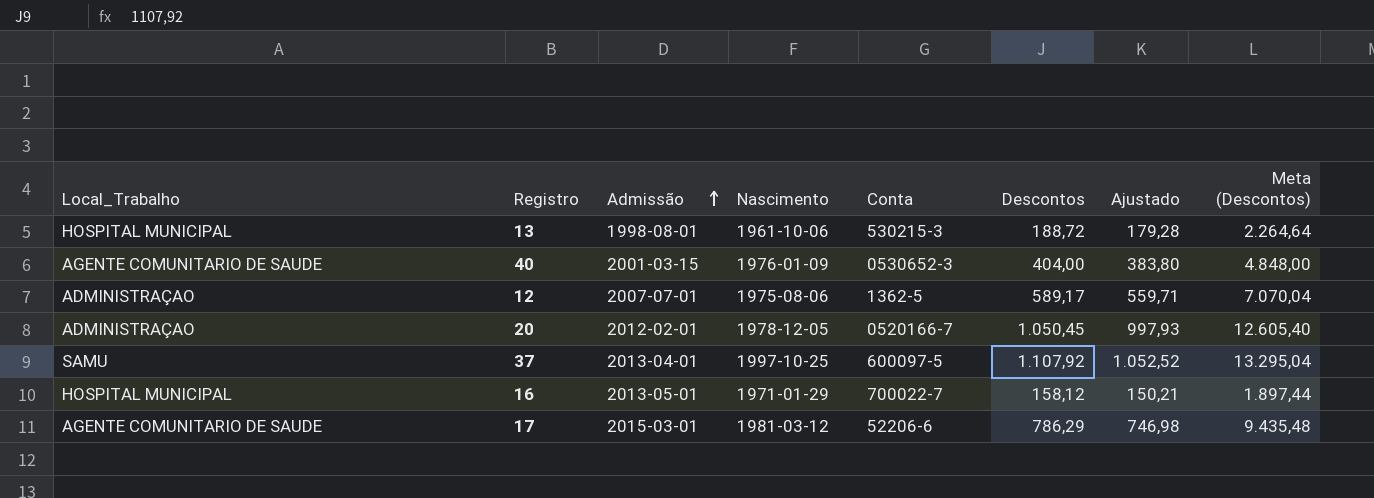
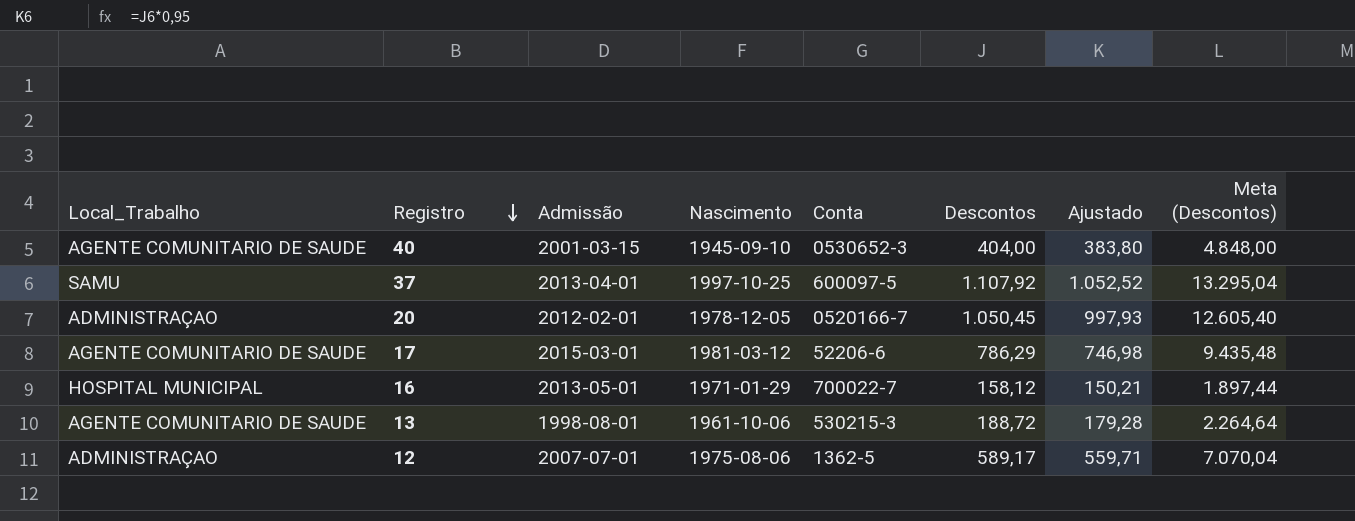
row order: Admissão ascending -> Registro descending
40 | Nascimento: 1976-01-09 -> 1945-09-10
13 | Local_Trabalho: HOSPITAL MUNICIPAL -> AGENTE COMUNITARIO DE SAUDE

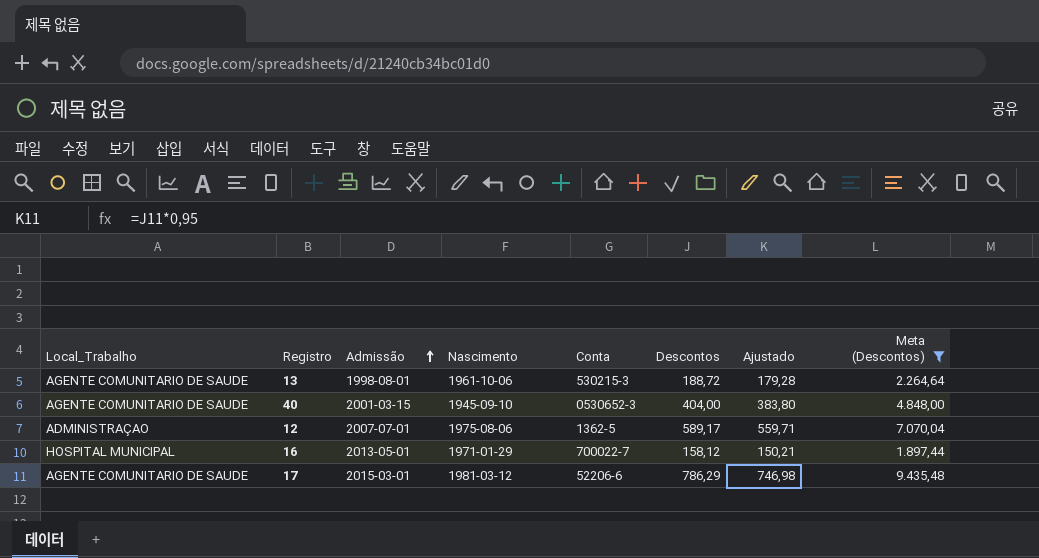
filter: none -> Meta (Descontos) <= 9.435,48
row order: Registro descending -> Admissão ascending

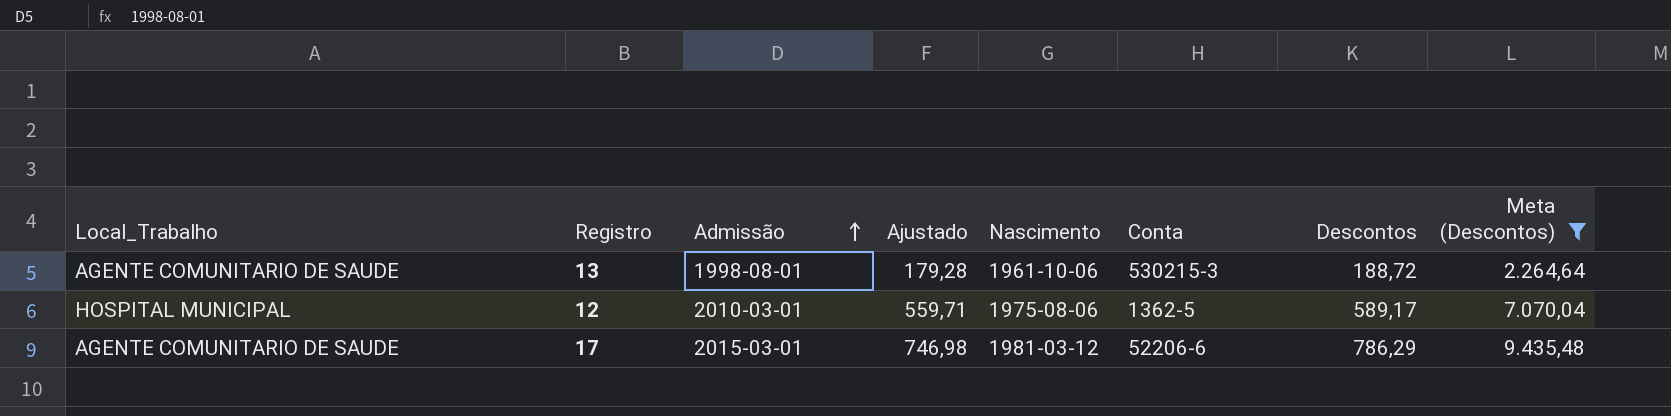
column Ajustado | position: 7 -> 4
row 40: AGENTE COMUNITARIO DE SAUDE | 2001-03-15 | 1945-09-10 | 0530652-3 | 404,00 | 383,80 | 4.848,00 -> none
row 16: HOSPITAL MUNICIPAL | 2013-05-01 | 1971-01-29 | 700022-7 | 158,12 | 150,21 | 1.897,44 -> none
12 | Local_Trabalho: ADMINISTRAÇAO -> HOSPITAL MUNICIPAL
12 | Admissão: 2007-07-01 -> 2010-03-01

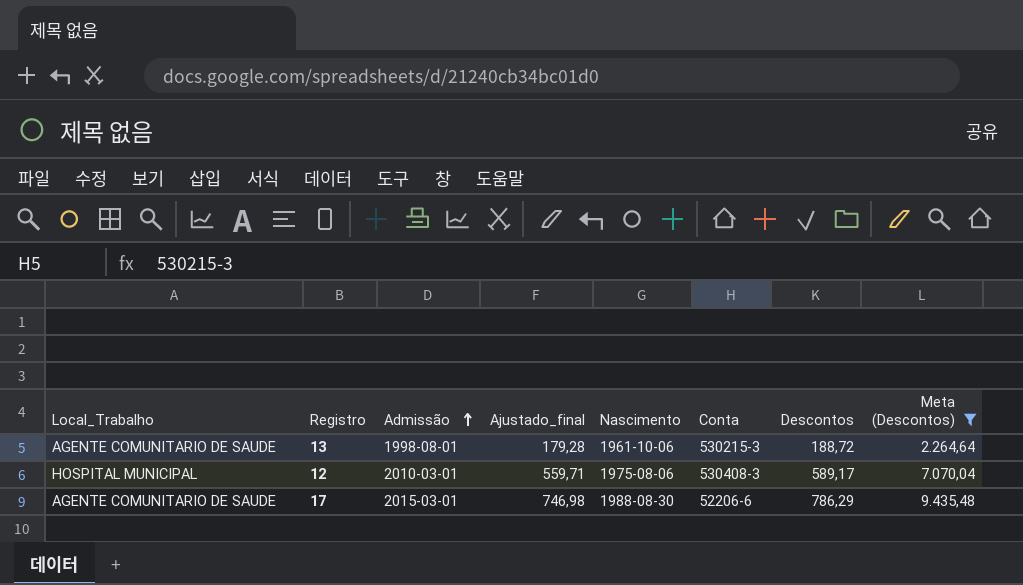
column name: Ajustado -> Ajustado_final
12 | Conta: 1362-5 -> 530408-3
17 | Nascimento: 1981-03-12 -> 1988-08-30

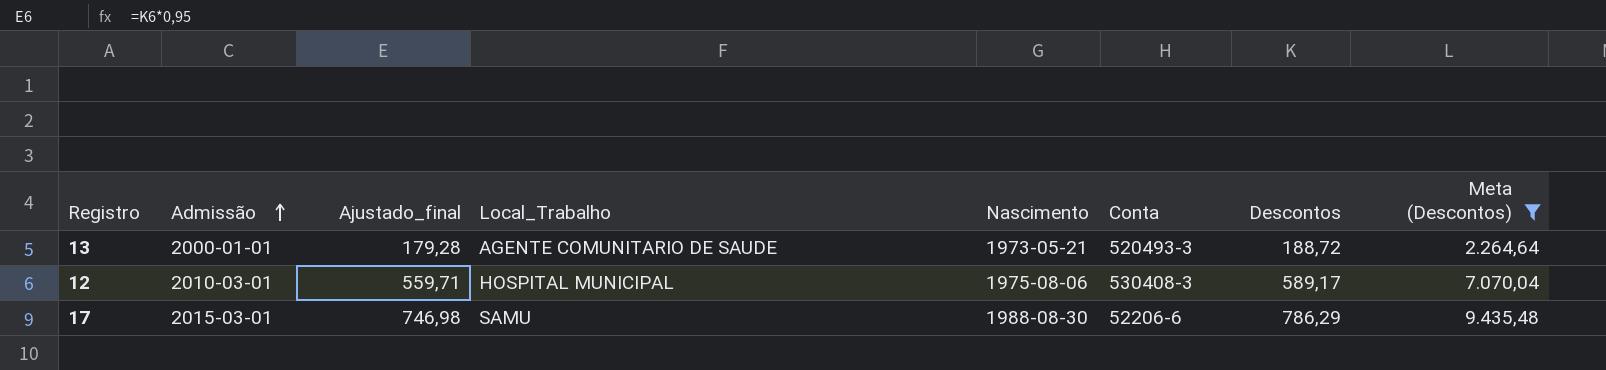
column Local_Trabalho | position: 1 -> 4
13 | Admissão: 1998-08-01 -> 2000-01-01
13 | Nascimento: 1961-10-06 -> 1973-05-21
13 | Conta: 530215-3 -> 520493-3
17 | Local_Trabalho: AGENTE COMUNITARIO DE SAUDE -> SAMU

